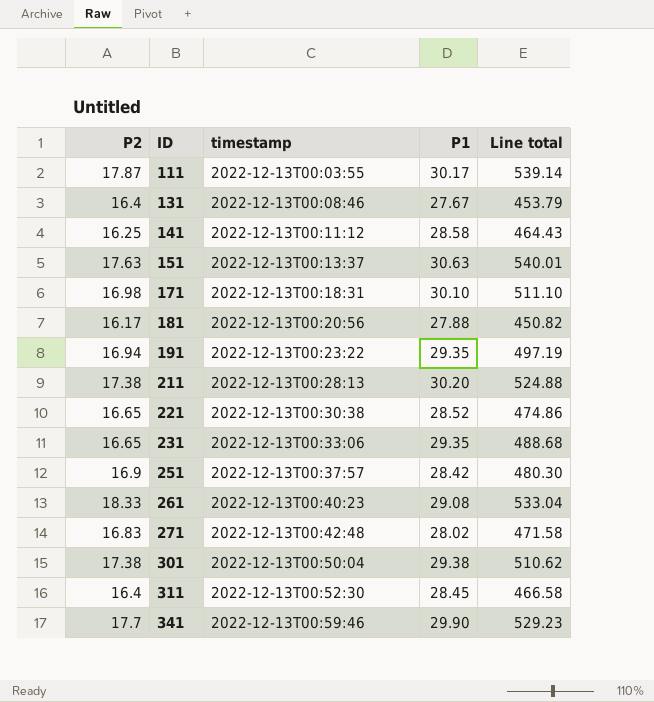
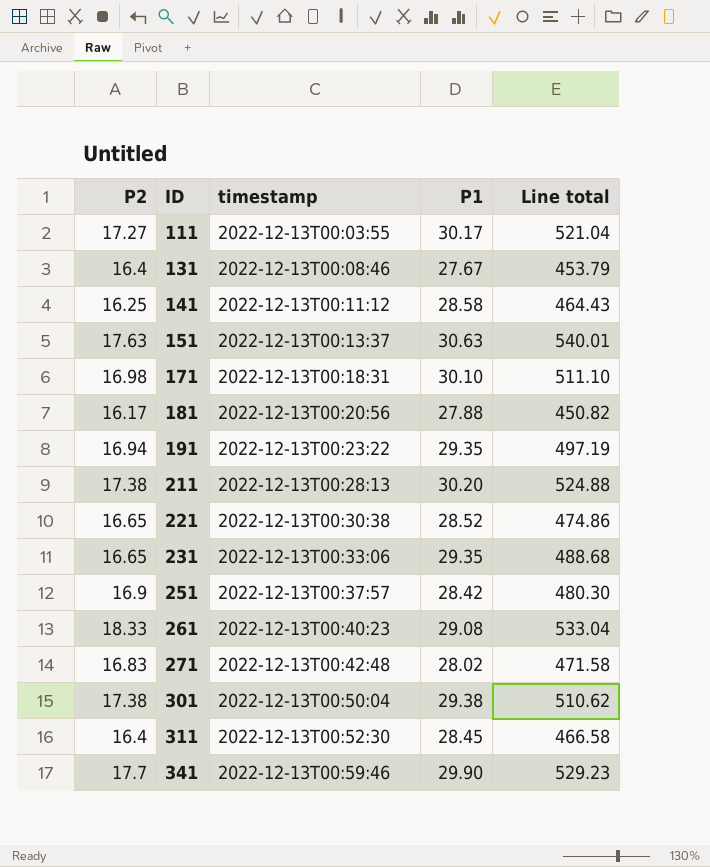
111 | P2: 17.87 -> 17.27
111 | Line total: 539.14 -> 521.04

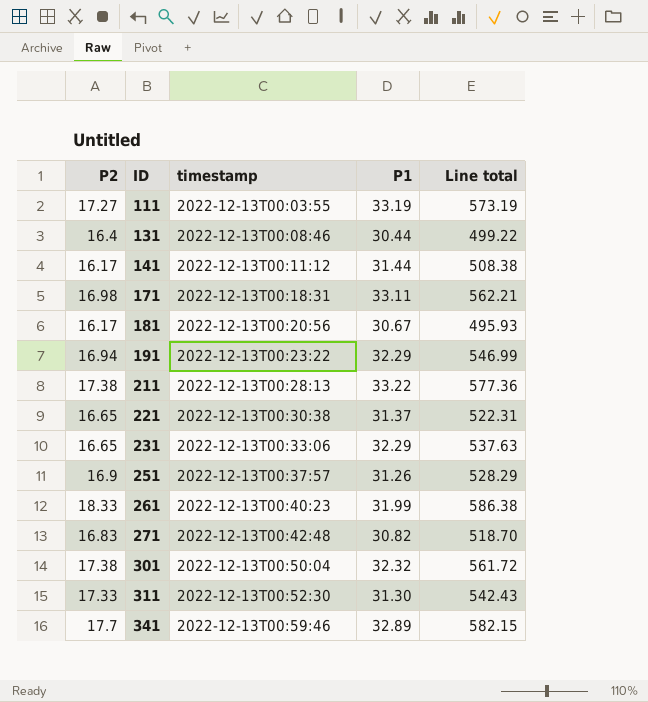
row 151: 17.63 | 2022-12-13T00:13:37 | 30.63 | 540.01 -> none
111 | P1: 30.17 -> 33.19
111 | Line total: 521.04 -> 573.19
131 | P1: 27.67 -> 30.44
131 | Line total: 453.79 -> 499.22
141 | P2: 16.25 -> 16.17
141 | P1: 28.58 -> 31.44
141 | Line total: 464.43 -> 508.38
171 | P1: 30.10 -> 33.11
171 | Line total: 511.10 -> 562.21
181 | P1: 27.88 -> 30.67
181 | Line total: 450.82 -> 495.93
191 | P1: 29.35 -> 32.29
191 | Line total: 497.19 -> 546.99
211 | P1: 30.20 -> 33.22
211 | Line total: 524.88 -> 577.36
221 | P1: 28.52 -> 31.37
221 | Line total: 474.86 -> 522.31
231 | P1: 29.35 -> 32.29
231 | Line total: 488.68 -> 537.63
251 | P1: 28.42 -> 31.26
251 | Line total: 480.30 -> 528.29
261 | P1: 29.08 -> 31.99
261 | Line total: 533.04 -> 586.38
271 | P1: 28.02 -> 30.82
271 | Line total: 471.58 -> 518.70
301 | P1: 29.38 -> 32.32
301 | Line total: 510.62 -> 561.72
311 | P2: 16.4 -> 17.33
311 | P1: 28.45 -> 31.30
311 | Line total: 466.58 -> 542.43
341 | P1: 29.90 -> 32.89
341 | Line total: 529.23 -> 582.15

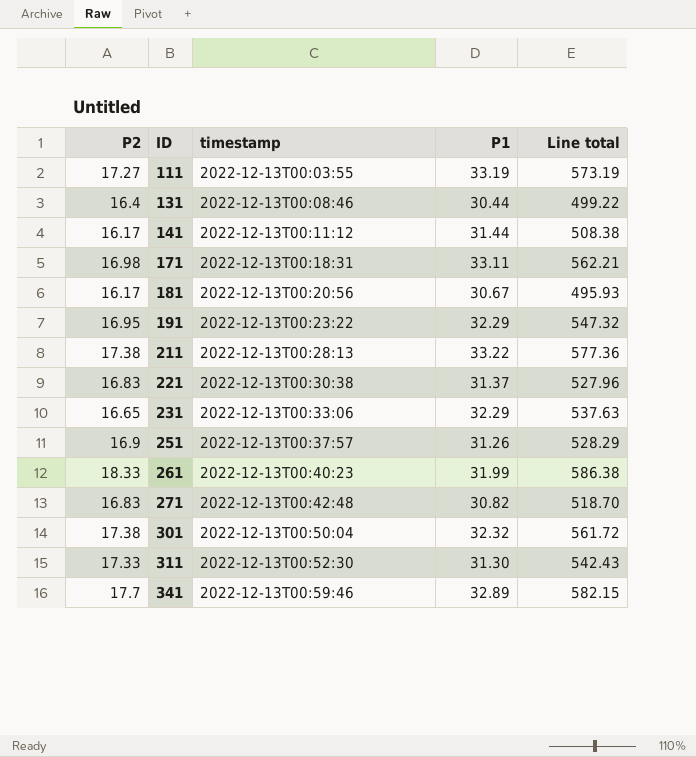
191 | P2: 16.94 -> 16.95
191 | Line total: 546.99 -> 547.32
221 | P2: 16.65 -> 16.83
221 | Line total: 522.31 -> 527.96

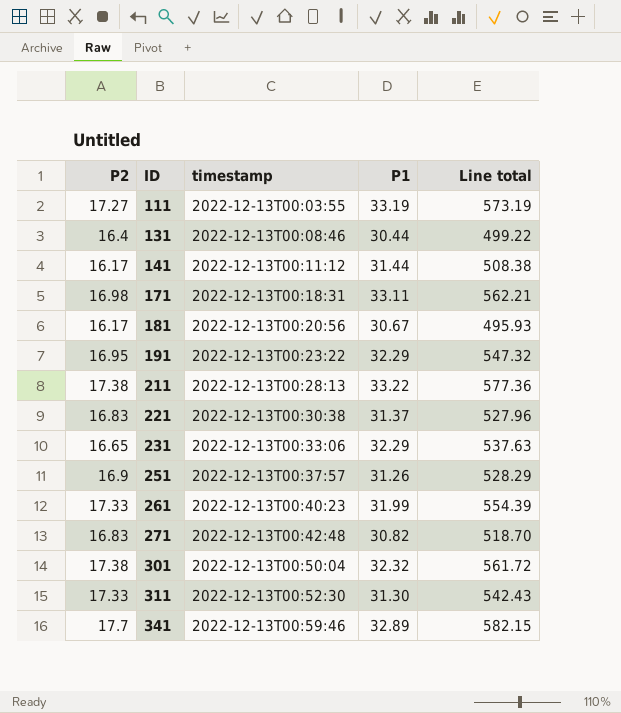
261 | P2: 18.33 -> 17.33
261 | Line total: 586.38 -> 554.39

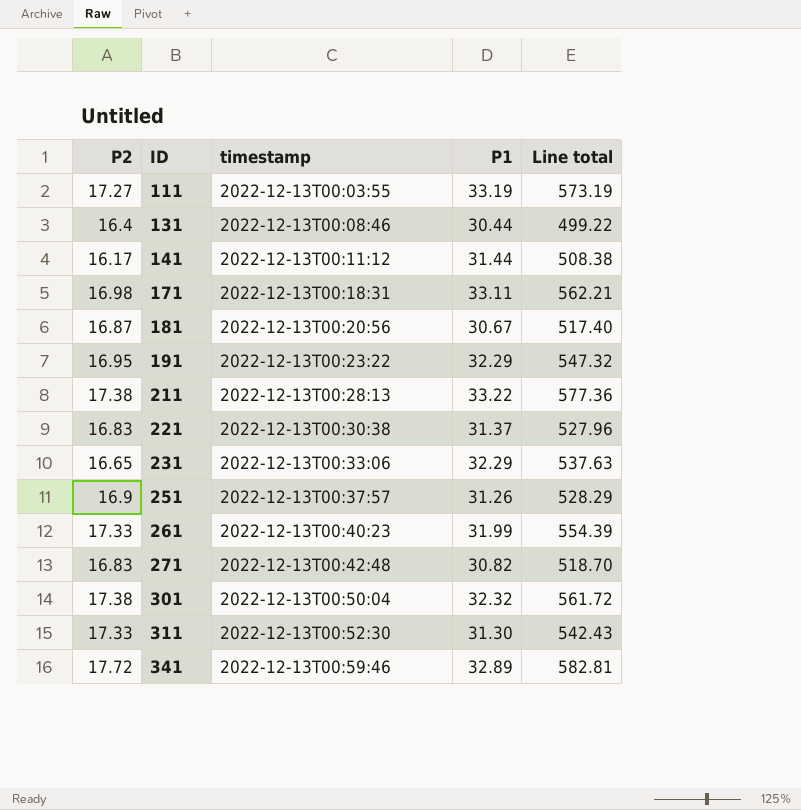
181 | P2: 16.17 -> 16.87
181 | Line total: 495.93 -> 517.40
341 | P2: 17.7 -> 17.72
341 | Line total: 582.15 -> 582.81

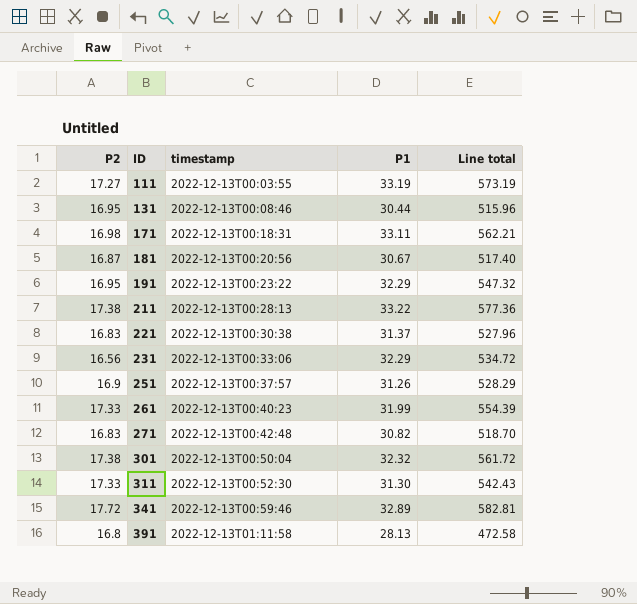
row 141: 16.17 | 2022-12-13T00:11:12 | 31.44 | 508.38 -> none
131 | P2: 16.4 -> 16.95
131 | Line total: 499.22 -> 515.96
231 | P2: 16.65 -> 16.56
231 | Line total: 537.63 -> 534.72
row 391: none -> 16.8 | 2022-12-13T01:11:58 | 28.13 | 472.58

